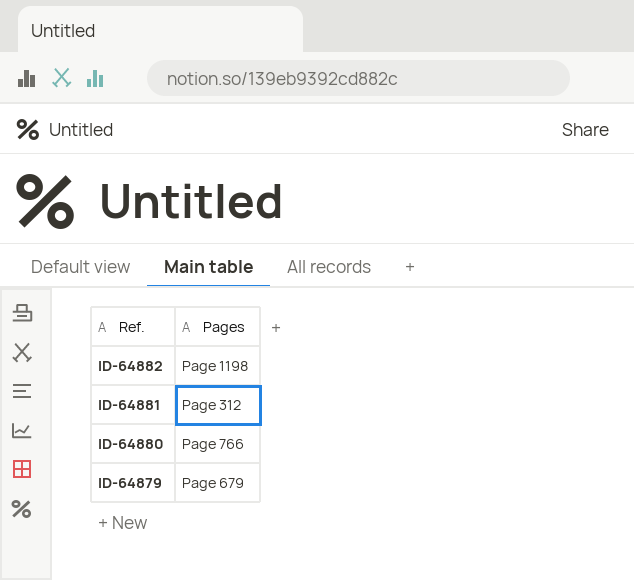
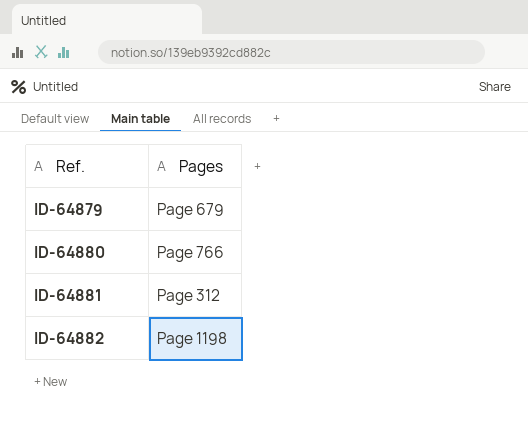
row order: Ref. descending -> Ref. ascending

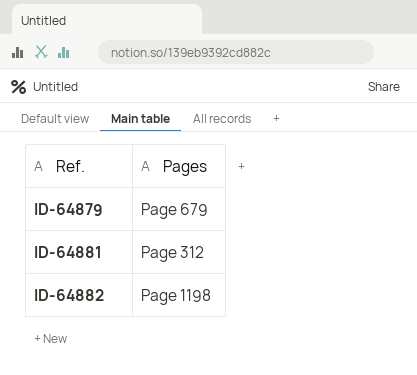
row ID-64880: Page 766 -> none

